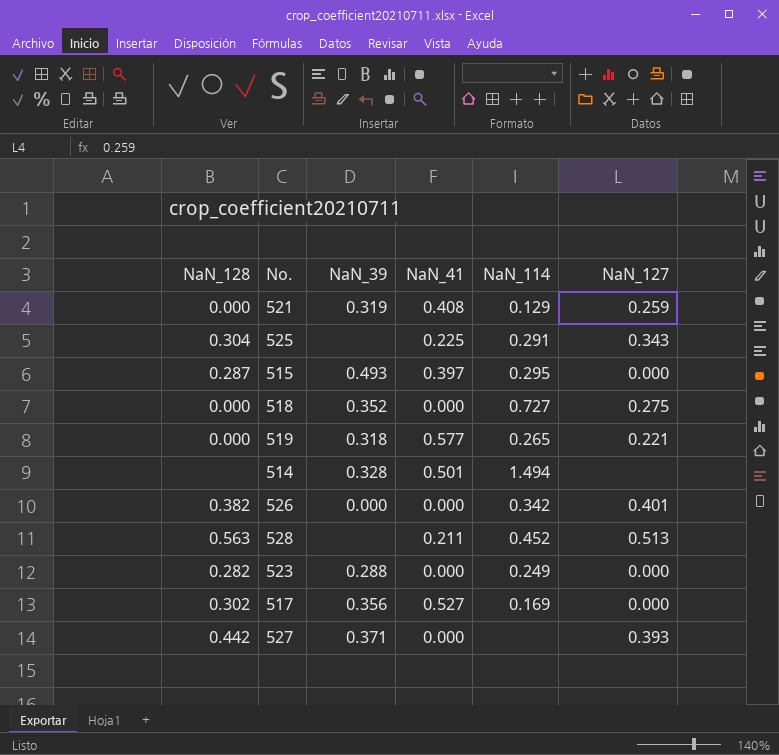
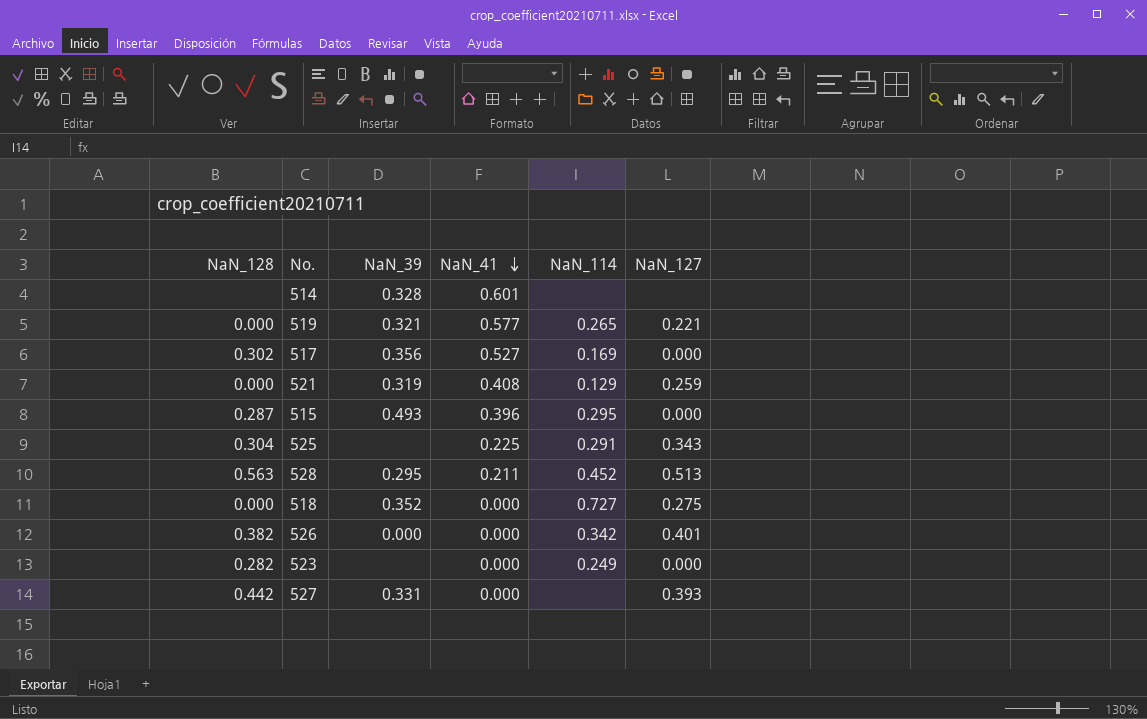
row order: none -> NaN_41 descending
514 | NaN_41: 0.501 -> 0.601
514 | NaN_114: 1.494 -> none
519 | NaN_39: 0.318 -> 0.321
515 | NaN_41: 0.397 -> 0.396
528 | NaN_39: none -> 0.295
523 | NaN_39: 0.288 -> none
527 | NaN_39: 0.371 -> 0.331

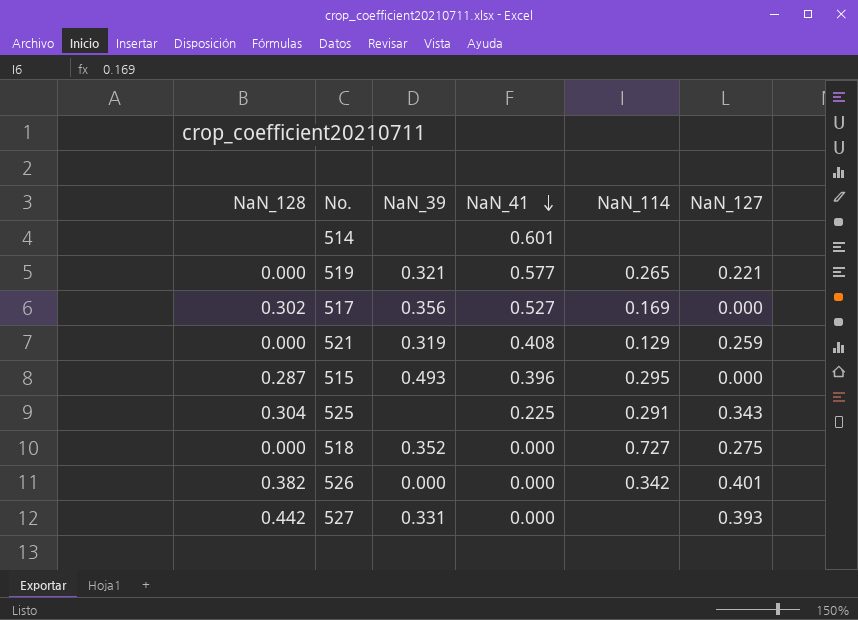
row 528: 0.563 | 0.295 | 0.211 | 0.452 | 0.513 -> none
row 523: 0.282 | none | 0.000 | 0.249 | 0.000 -> none
514 | NaN_39: 0.328 -> none

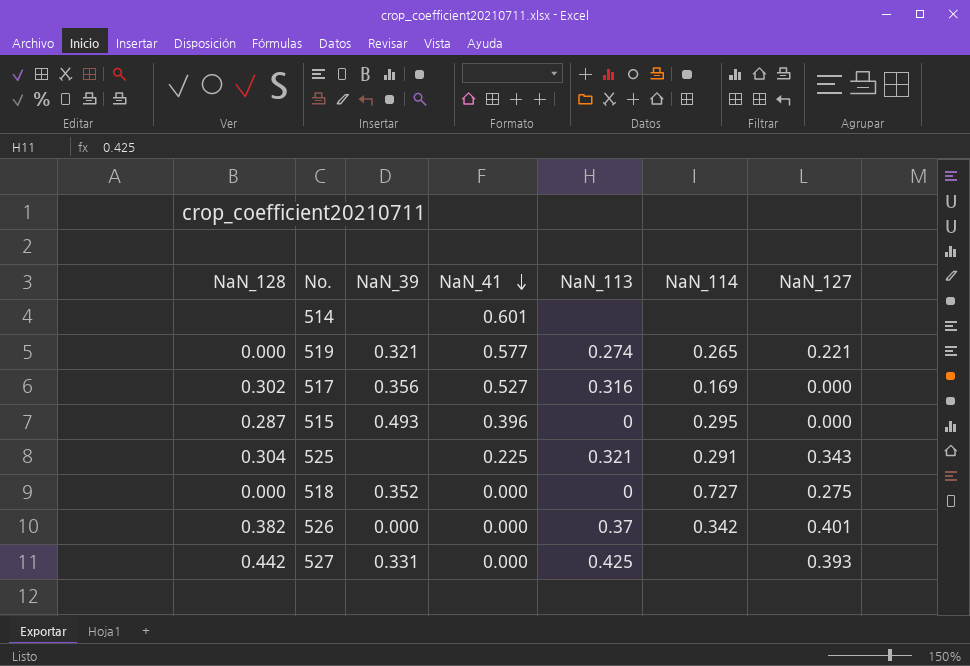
column NaN_113 | position: none -> 5
row 521: 0.000 | 0.319 | 0.408 | 0.129 | 0.259 -> none

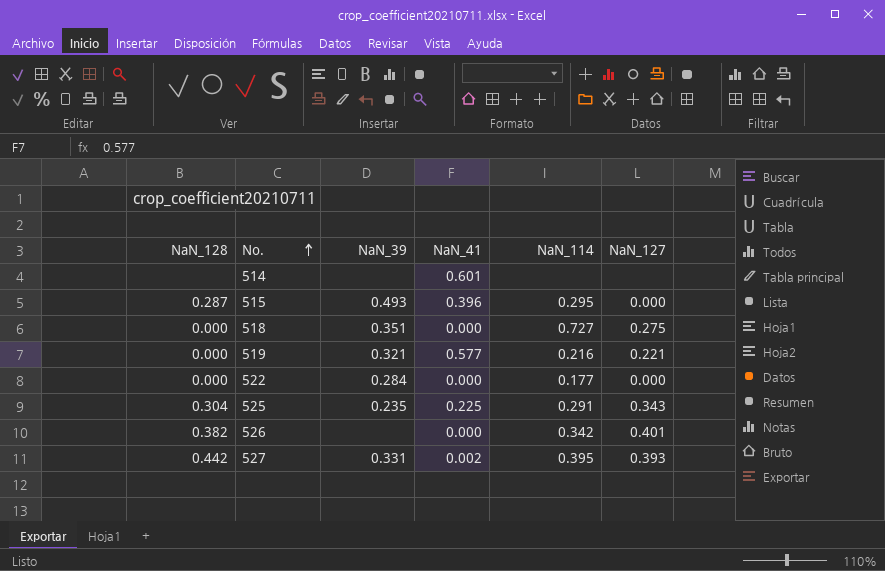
row order: NaN_41 descending -> No. ascending
column NaN_113 | position: 5 -> none
row 517: 0.302 | 0.356 | 0.527 | 0.316 | 0.169 | 0.000 -> none
518 | NaN_39: 0.352 -> 0.351
519 | NaN_114: 0.265 -> 0.216
row 522: none -> 0.000 | 0.284 | 0.000 | 0.177 | 0.000
525 | NaN_39: none -> 0.235
526 | NaN_39: 0.000 -> none
527 | NaN_41: 0.000 -> 0.002
527 | NaN_114: none -> 0.395

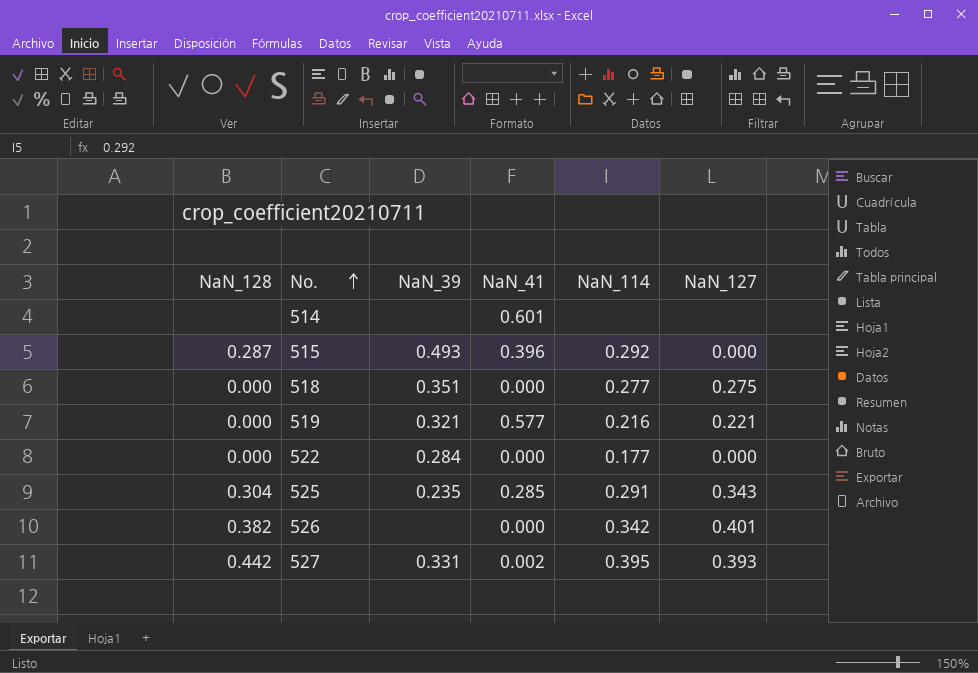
515 | NaN_114: 0.295 -> 0.292
518 | NaN_114: 0.727 -> 0.277
525 | NaN_41: 0.225 -> 0.285

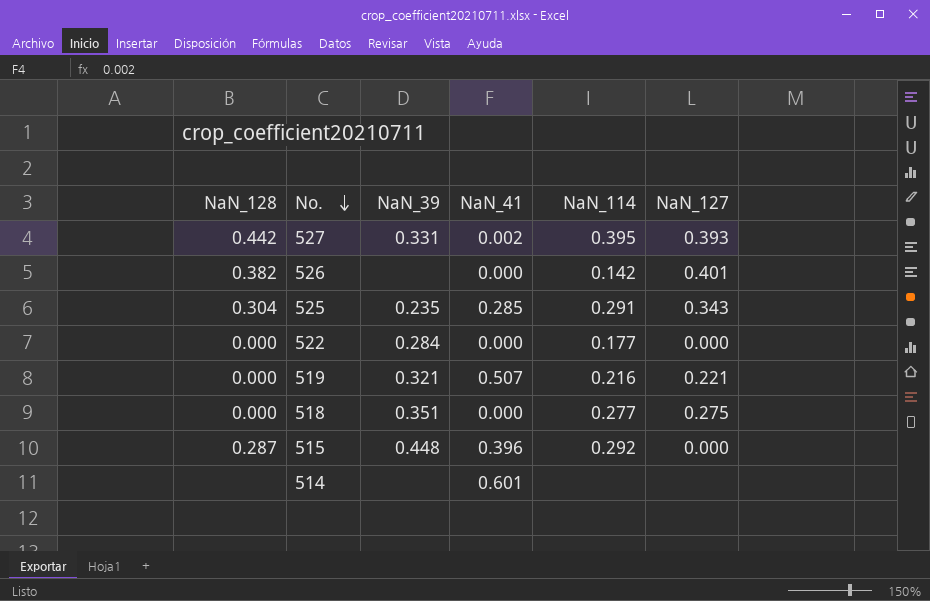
row order: No. ascending -> No. descending
526 | NaN_114: 0.342 -> 0.142
519 | NaN_41: 0.577 -> 0.507
515 | NaN_39: 0.493 -> 0.448

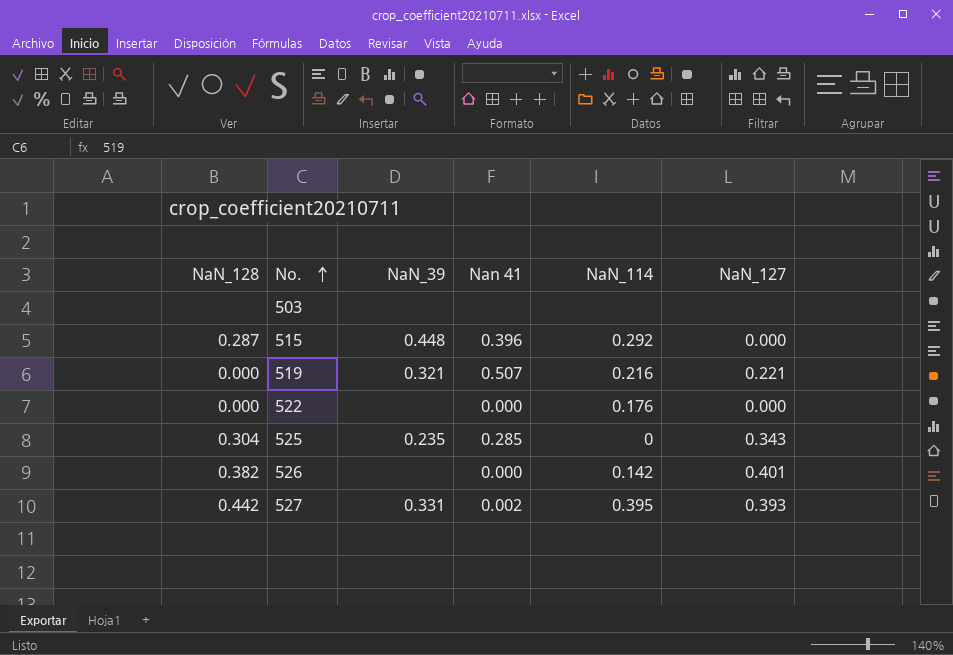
row order: No. descending -> No. ascending
column name: NaN_41 -> Nan 41
row 518: 0.000 | 0.351 | 0.000 | 0.277 | 0.275 -> none
row 514: none | none | 0.601 | none | none -> none
row 503: none -> none | none | none | none | none
522 | NaN_39: 0.284 -> none
522 | NaN_114: 0.177 -> 0.176
525 | NaN_114: 0.291 -> 0

